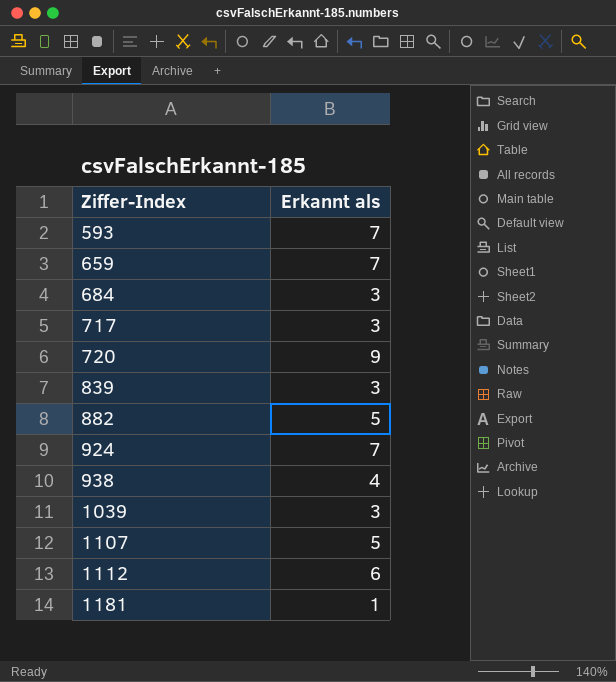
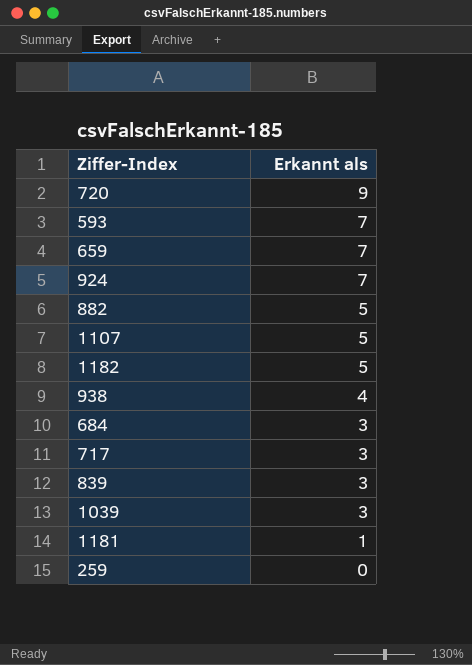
row order: Ziffer-Index ascending -> Erkannt als descending
row 1112: 6 -> none
row 1182: none -> 5
row 259: none -> 0

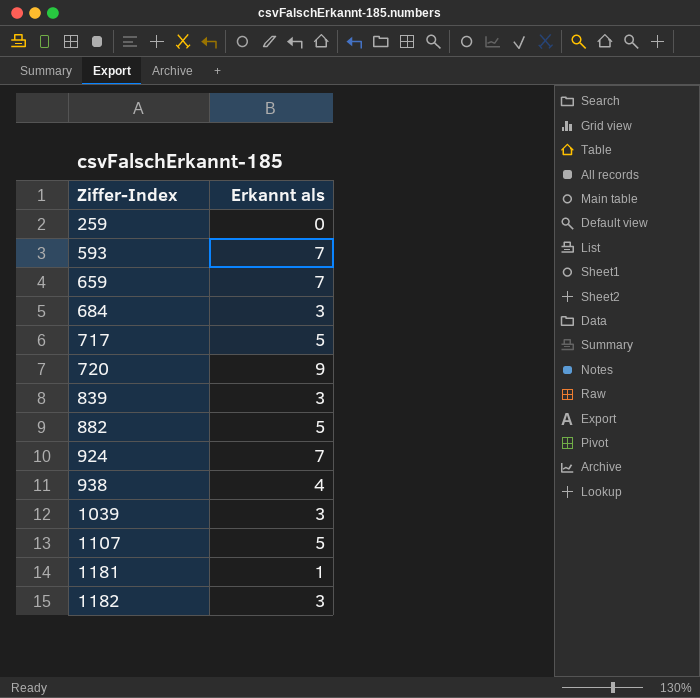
row order: Erkannt als descending -> Ziffer-Index ascending
717 | Erkannt als: 3 -> 5
1182 | Erkannt als: 5 -> 3

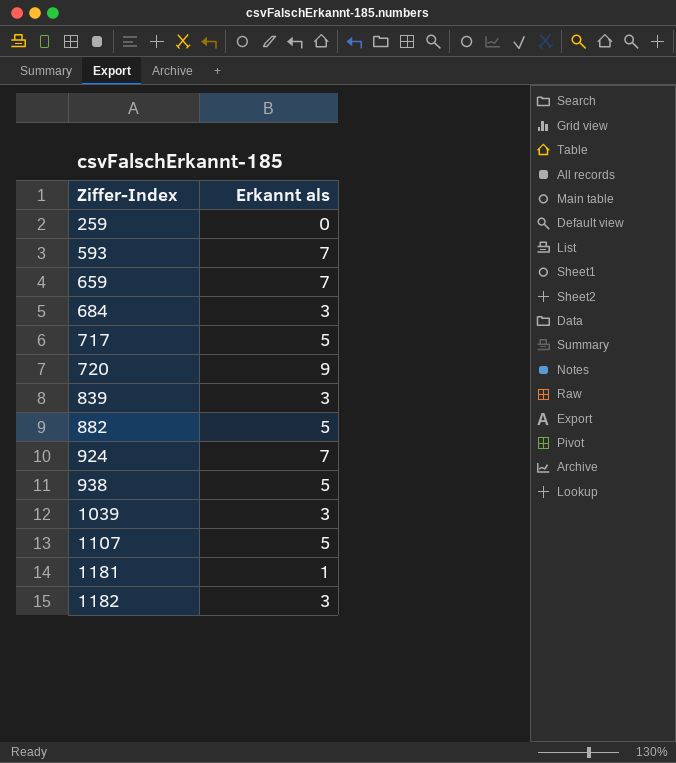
938 | Erkannt als: 4 -> 5

